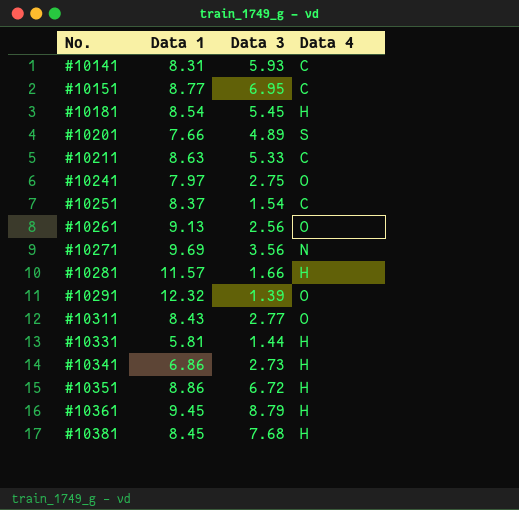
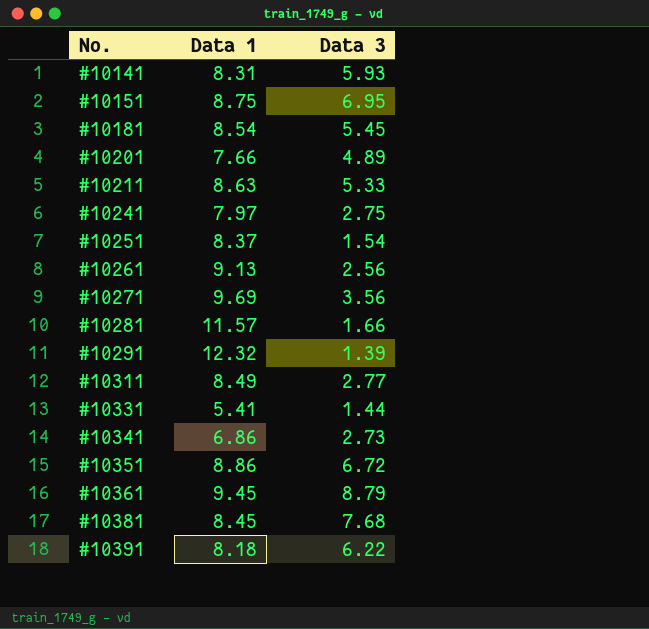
column Data 4 | position: 4 -> none
#10151 | Data 1: 8.77 -> 8.75
#10311 | Data 1: 8.43 -> 8.49
#10331 | Data 1: 5.81 -> 5.41
row #10391: none -> 8.18 | 6.22

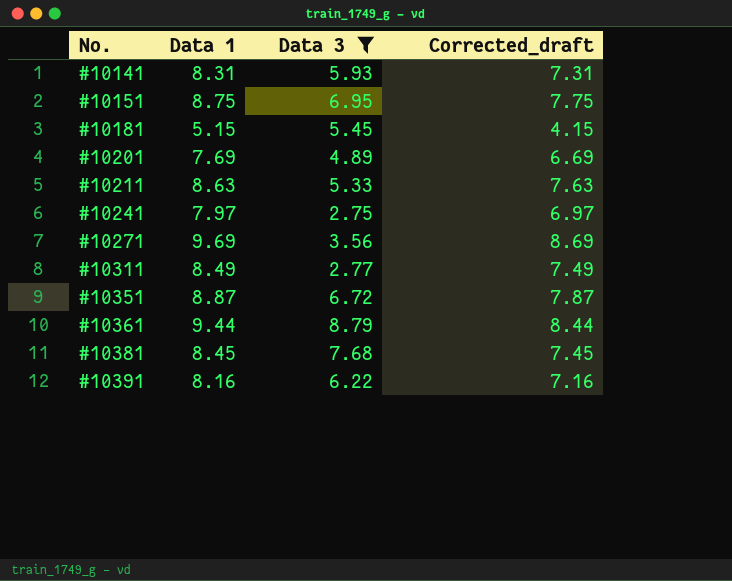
filter: none -> Data 3 >= 2.75
column Corrected_draft | formula: none -> [Data 1] - 1
#10181 | Data 1: 8.54 -> 5.15
#10201 | Data 1: 7.66 -> 7.69
#10351 | Data 1: 8.86 -> 8.87
#10361 | Data 1: 9.45 -> 9.44
#10391 | Data 1: 8.18 -> 8.16

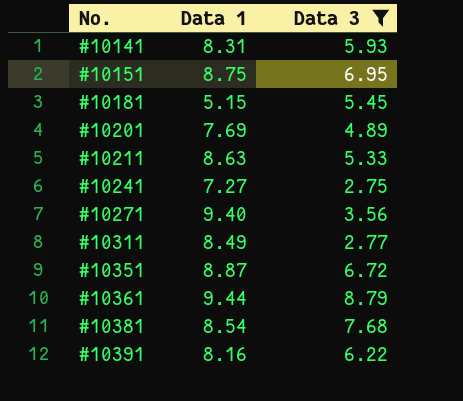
column Corrected_draft | formula: [Data 1] - 1 -> none
#10241 | Data 1: 7.97 -> 7.27
#10271 | Data 1: 9.69 -> 9.40
#10381 | Data 1: 8.45 -> 8.54

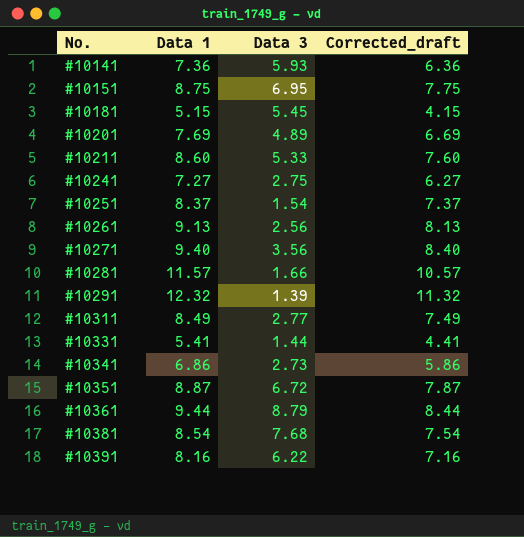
filter: Data 3 >= 2.75 -> none
column Corrected_draft | formula: none -> [Data 1] - 1
#10141 | Data 1: 8.31 -> 7.36
#10211 | Data 1: 8.63 -> 8.60

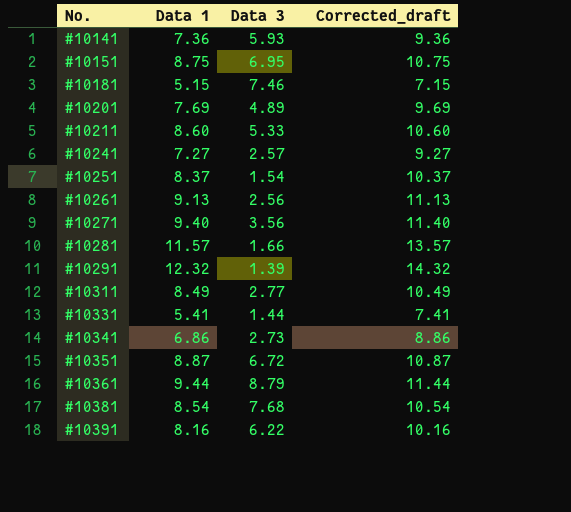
column Corrected_draft | formula: [Data 1] - 1 -> [Data 1] + 2
#10181 | Data 3: 5.45 -> 7.46
#10241 | Data 3: 2.75 -> 2.57

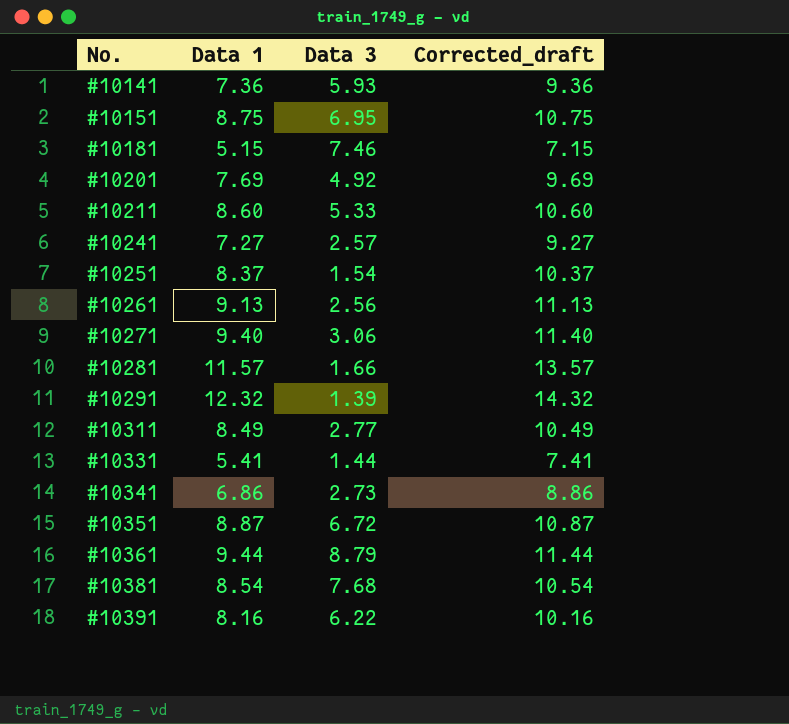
#10201 | Data 3: 4.89 -> 4.92
#10271 | Data 3: 3.56 -> 3.06

